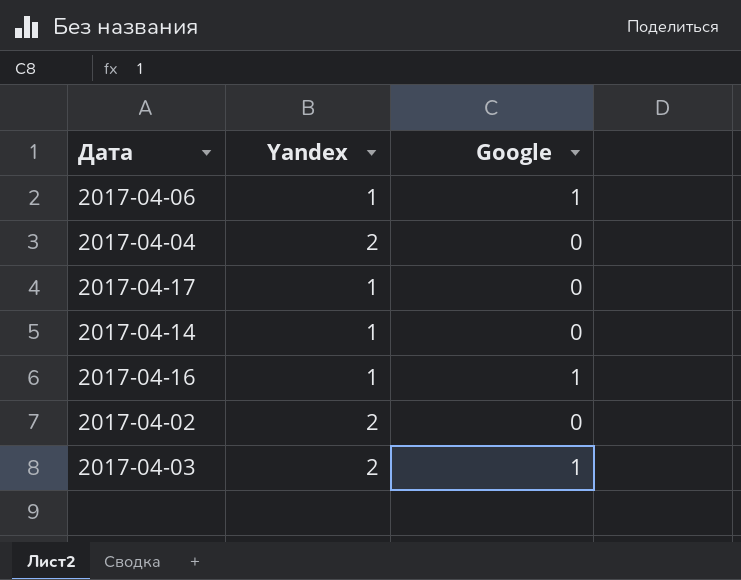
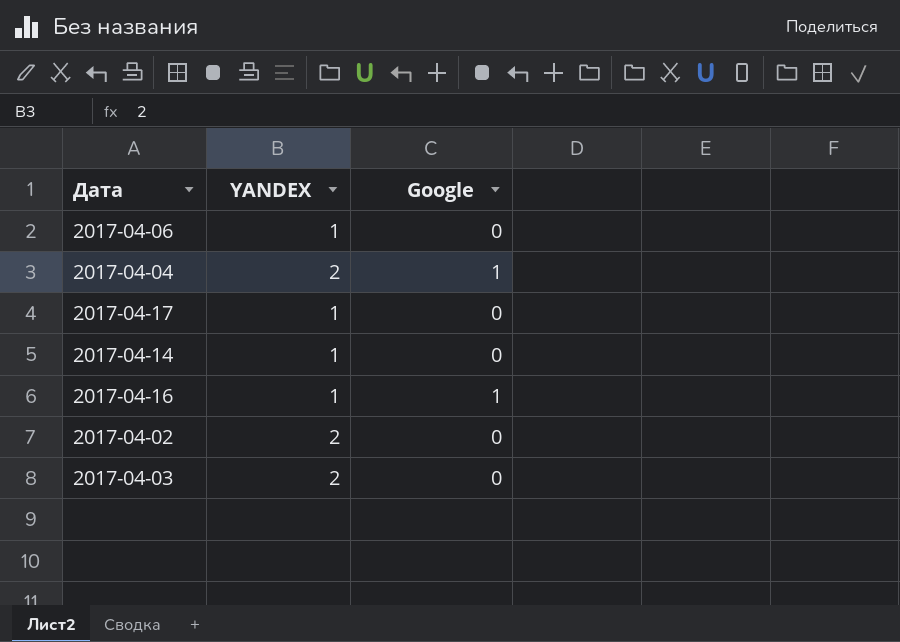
column name: Yandex -> YANDEX
2017-04-06 | Google: 1 -> 0
2017-04-04 | Google: 0 -> 1
2017-04-03 | Google: 1 -> 0

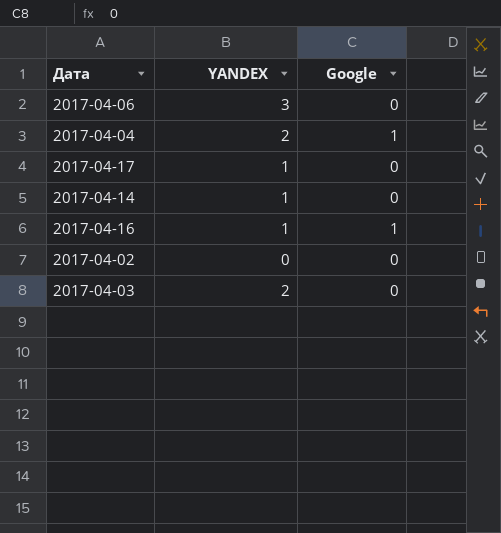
2017-04-06 | YANDEX: 1 -> 3
2017-04-02 | YANDEX: 2 -> 0

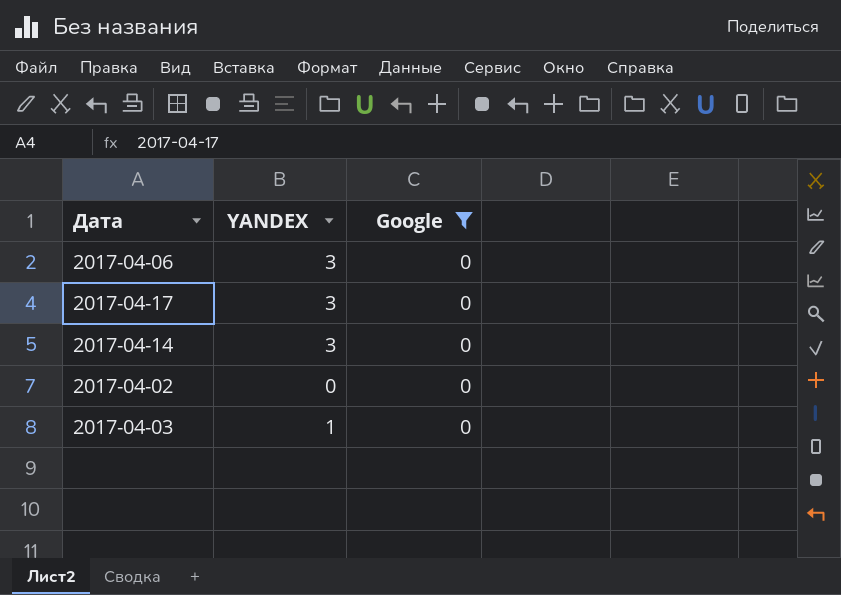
filter: none -> Google = 0
2017-04-17 | YANDEX: 1 -> 3
2017-04-14 | YANDEX: 1 -> 3
2017-04-03 | YANDEX: 2 -> 1

